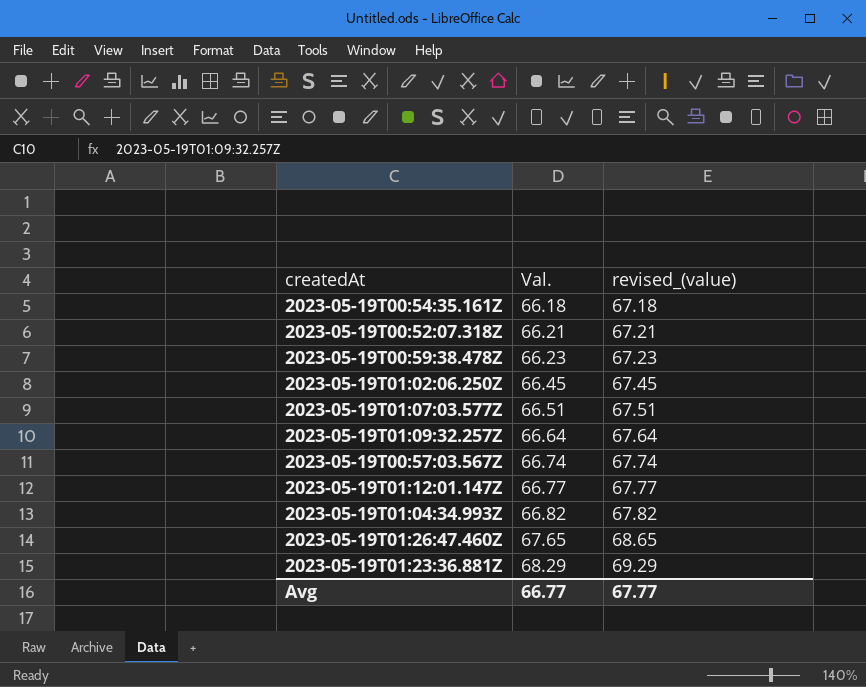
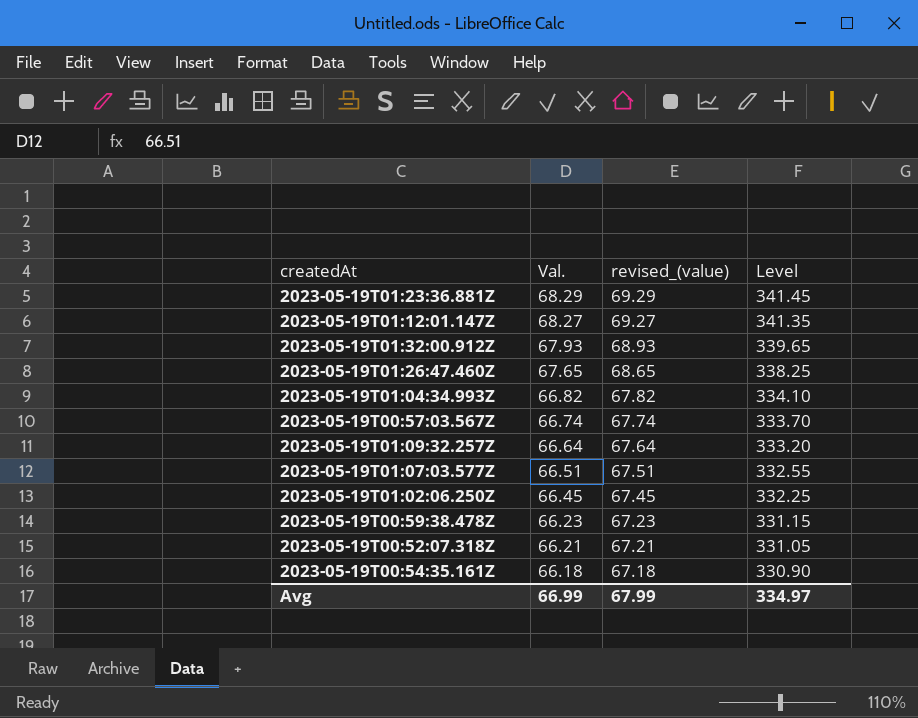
row order: Val. ascending -> Val. descending
column Level | formula: none -> [Val.] * 5
2023-05-19T01:12:01.147Z | Val.: 66.77 -> 68.27
2023-05-19T01:12:01.147Z | revised_(value): 67.77 -> 69.27
row 2023-05-19T01:32:00.912Z: none -> 67.93 | 68.93 | 339.65
Avg | Val.: 66.77 -> 66.99
Avg | revised_(value): 67.77 -> 67.99

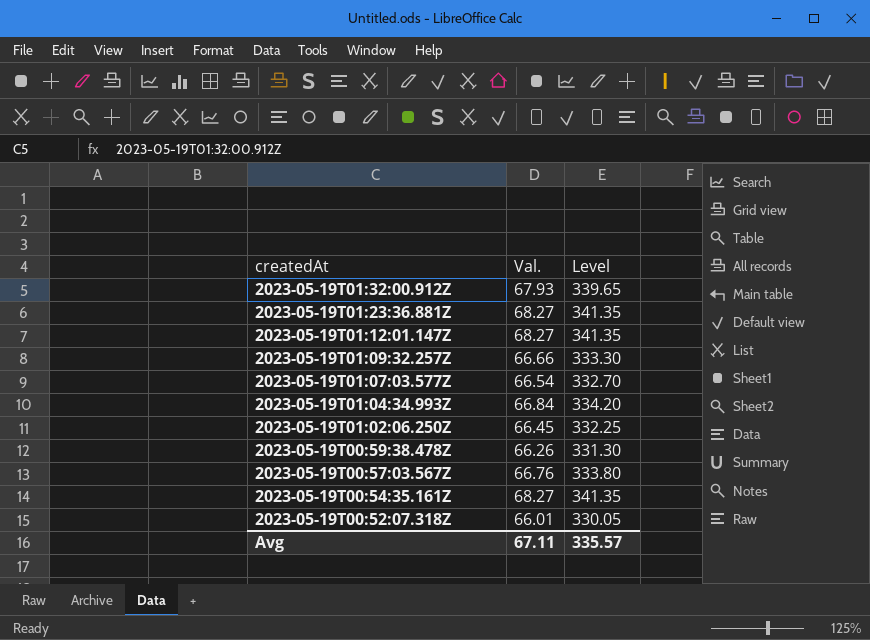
row order: Val. descending -> createdAt descending
column revised_(value) | formula: [Val.] + 1 -> none
row 2023-05-19T01:26:47.460Z: 67.65 | 68.65 | 338.25 -> none
2023-05-19T01:23:36.881Z | Val.: 68.29 -> 68.27
2023-05-19T01:23:36.881Z | Level: 341.45 -> 341.35
2023-05-19T01:09:32.257Z | Val.: 66.64 -> 66.66
2023-05-19T01:09:32.257Z | Level: 333.20 -> 333.30
2023-05-19T01:07:03.577Z | Val.: 66.51 -> 66.54
2023-05-19T01:07:03.577Z | Level: 332.55 -> 332.70
2023-05-19T01:04:34.993Z | Val.: 66.82 -> 66.84
2023-05-19T01:04:34.993Z | Level: 334.10 -> 334.20
2023-05-19T00:59:38.478Z | Val.: 66.23 -> 66.26
2023-05-19T00:59:38.478Z | Level: 331.15 -> 331.30
2023-05-19T00:57:03.567Z | Val.: 66.74 -> 66.76
2023-05-19T00:57:03.567Z | Level: 333.70 -> 333.80
2023-05-19T00:54:35.161Z | Val.: 66.18 -> 68.27
2023-05-19T00:54:35.161Z | Level: 330.90 -> 341.35
2023-05-19T00:52:07.318Z | Val.: 66.21 -> 66.01
2023-05-19T00:52:07.318Z | Level: 331.05 -> 330.05
Avg | Val.: 66.99 -> 67.11
Avg | Level: 334.97 -> 335.57

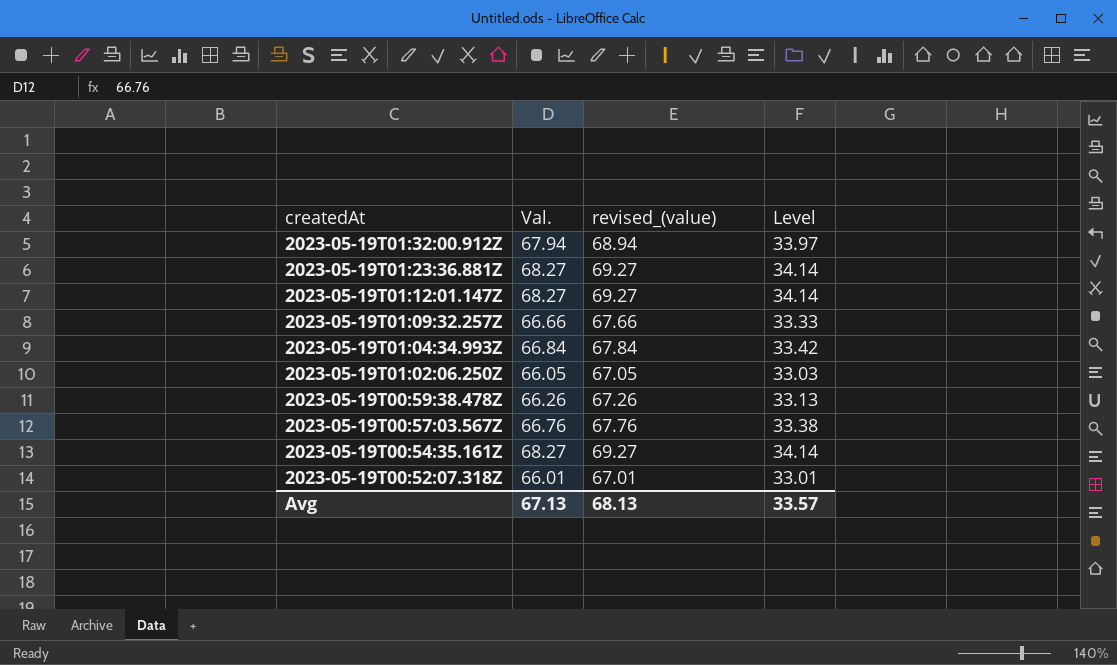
column revised_(value) | formula: none -> [Val.] + 1
column Level | formula: [Val.] * 5 -> [Val.] * 0.5
row 2023-05-19T01:07:03.577Z: 66.54 | 332.70 -> none
2023-05-19T01:32:00.912Z | Val.: 67.93 -> 67.94
2023-05-19T01:02:06.250Z | Val.: 66.45 -> 66.05
Avg | Val.: 67.11 -> 67.13
Avg | Level: 335.57 -> 33.57

